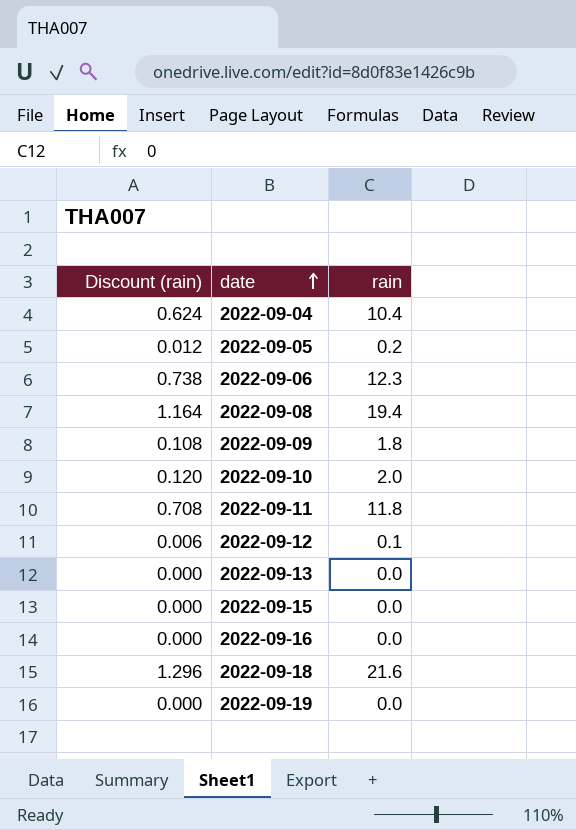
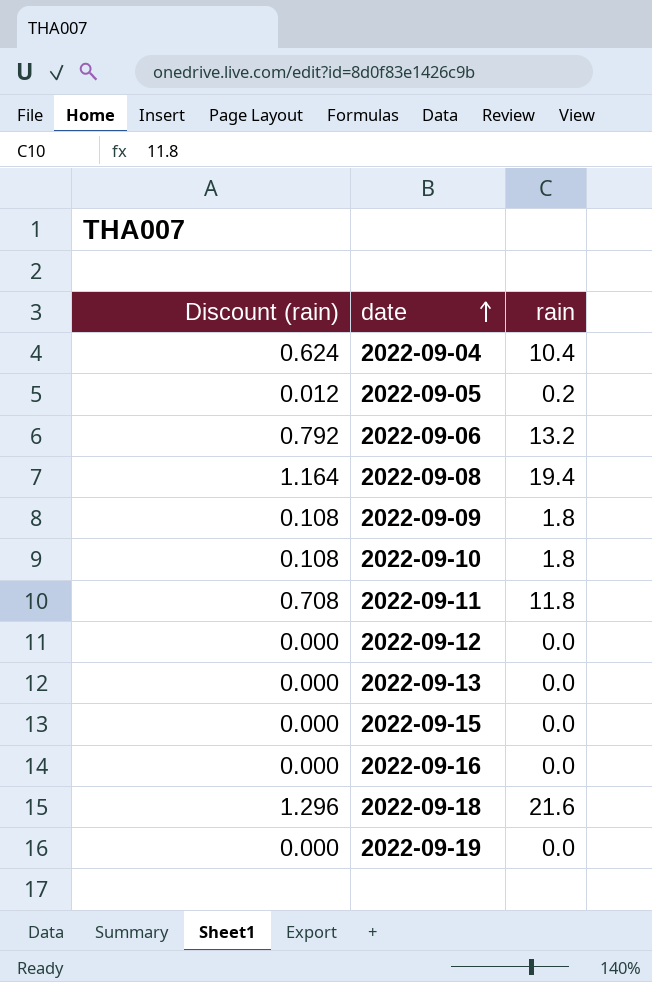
2022-09-06 | Discount (rain): 0.738 -> 0.792
2022-09-06 | rain: 12.3 -> 13.2
2022-09-10 | Discount (rain): 0.120 -> 0.108
2022-09-10 | rain: 2.0 -> 1.8
2022-09-12 | Discount (rain): 0.006 -> 0.000
2022-09-12 | rain: 0.1 -> 0.0

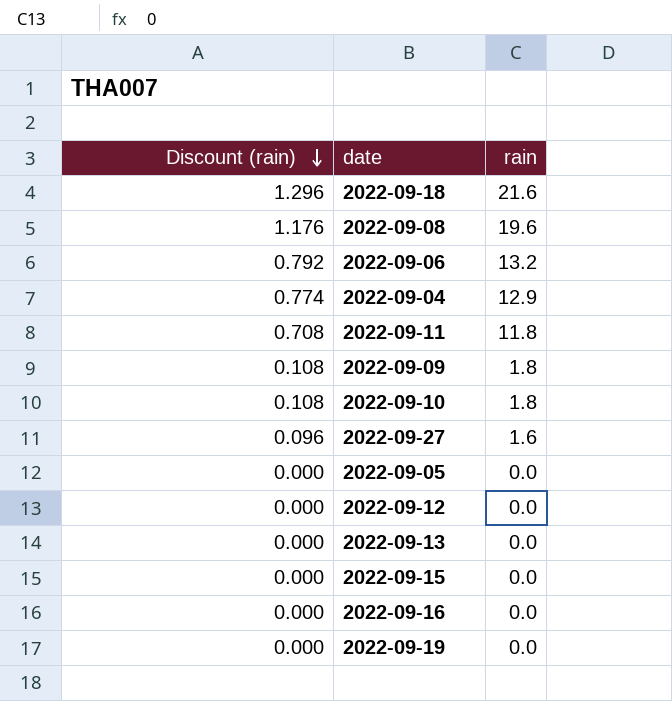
row order: date ascending -> Discount (rain) descending
2022-09-08 | Discount (rain): 1.164 -> 1.176
2022-09-08 | rain: 19.4 -> 19.6
2022-09-04 | Discount (rain): 0.624 -> 0.774
2022-09-04 | rain: 10.4 -> 12.9
row 2022-09-27: none -> 0.096 | 1.6
2022-09-05 | Discount (rain): 0.012 -> 0.000
2022-09-05 | rain: 0.2 -> 0.0

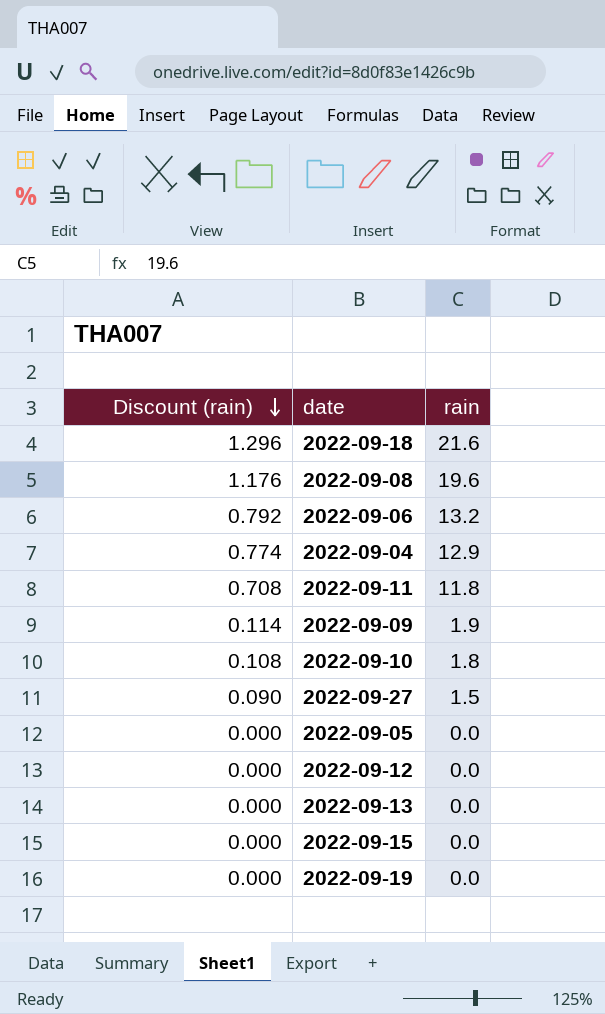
row 2022-09-16: 0.000 | 0.0 -> none
2022-09-09 | Discount (rain): 0.108 -> 0.114
2022-09-09 | rain: 1.8 -> 1.9
2022-09-27 | Discount (rain): 0.096 -> 0.090
2022-09-27 | rain: 1.6 -> 1.5

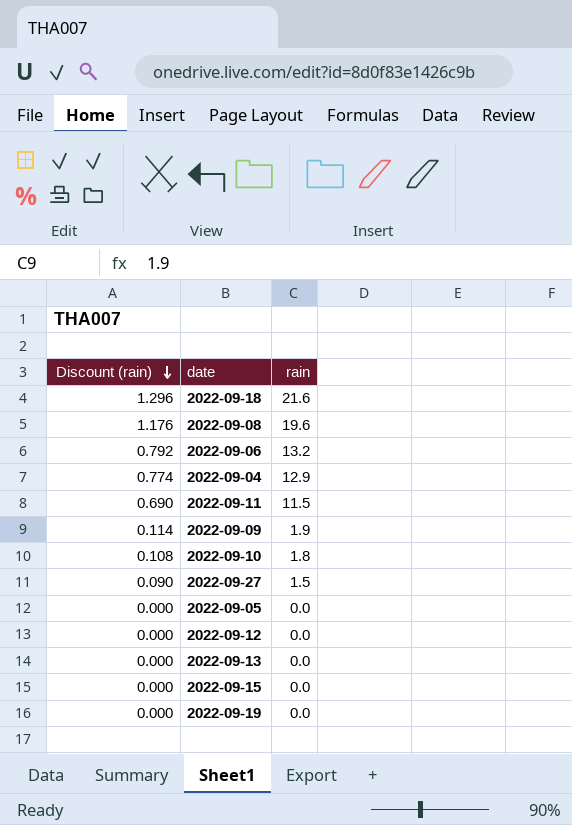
2022-09-11 | Discount (rain): 0.708 -> 0.690
2022-09-11 | rain: 11.8 -> 11.5

